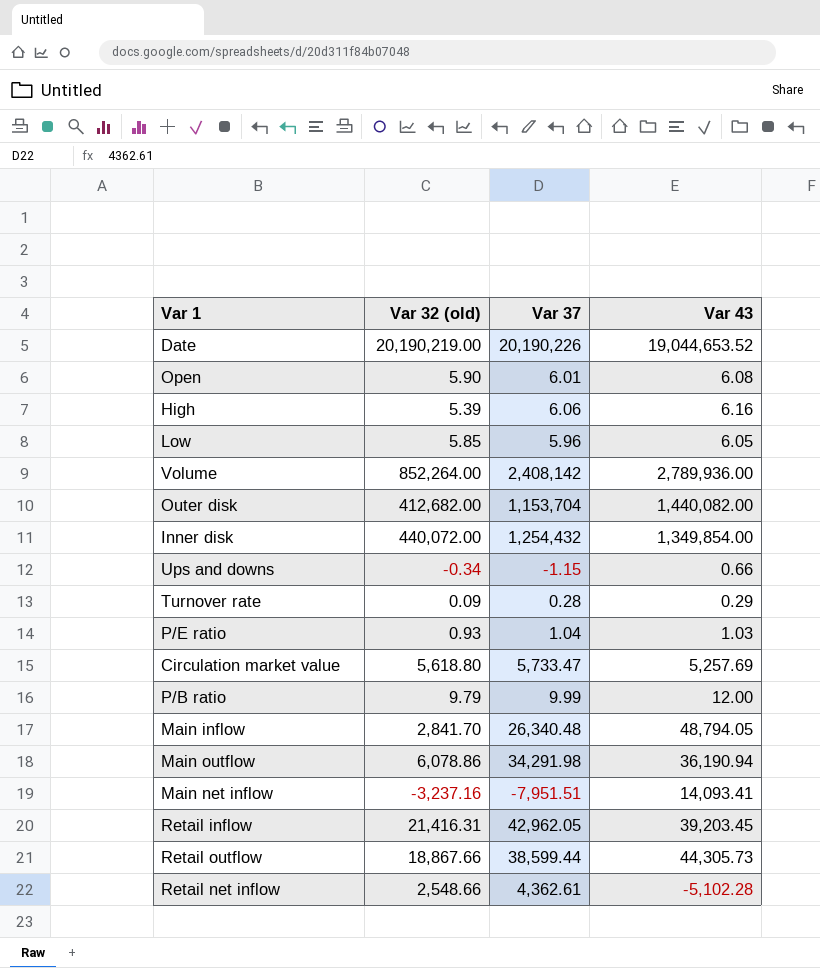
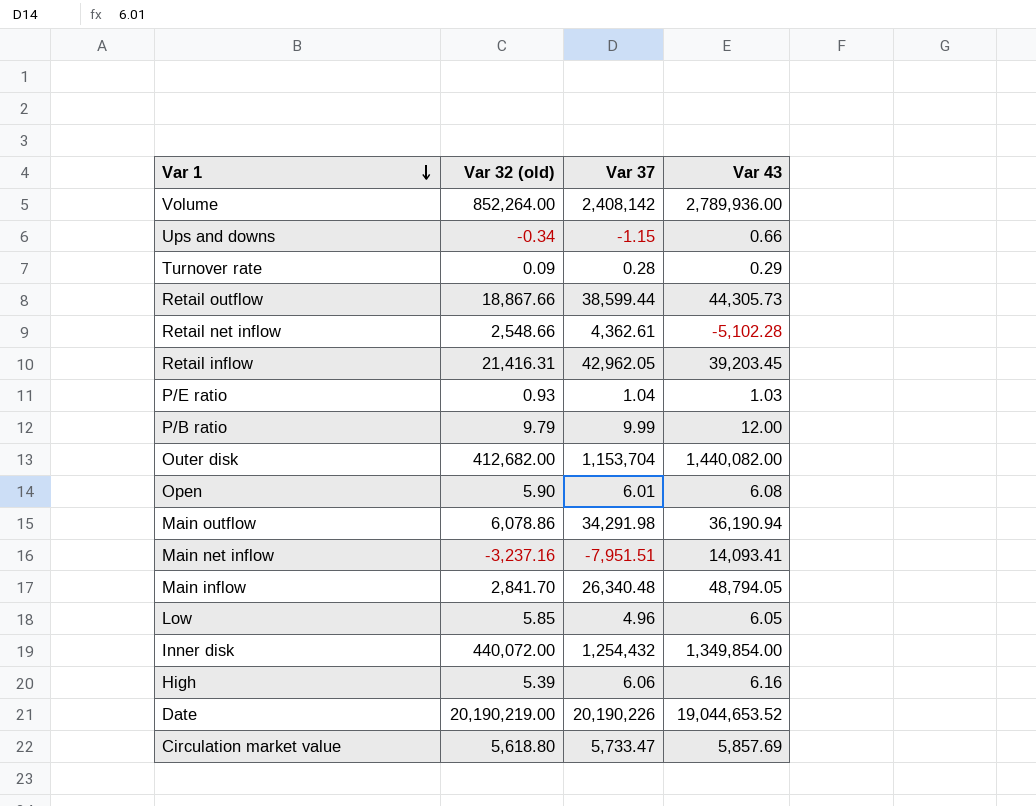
row order: none -> Var 1 descending
Low | Var 37: 5.96 -> 4.96
Circulation market value | Var 43: 5,257.69 -> 5,857.69

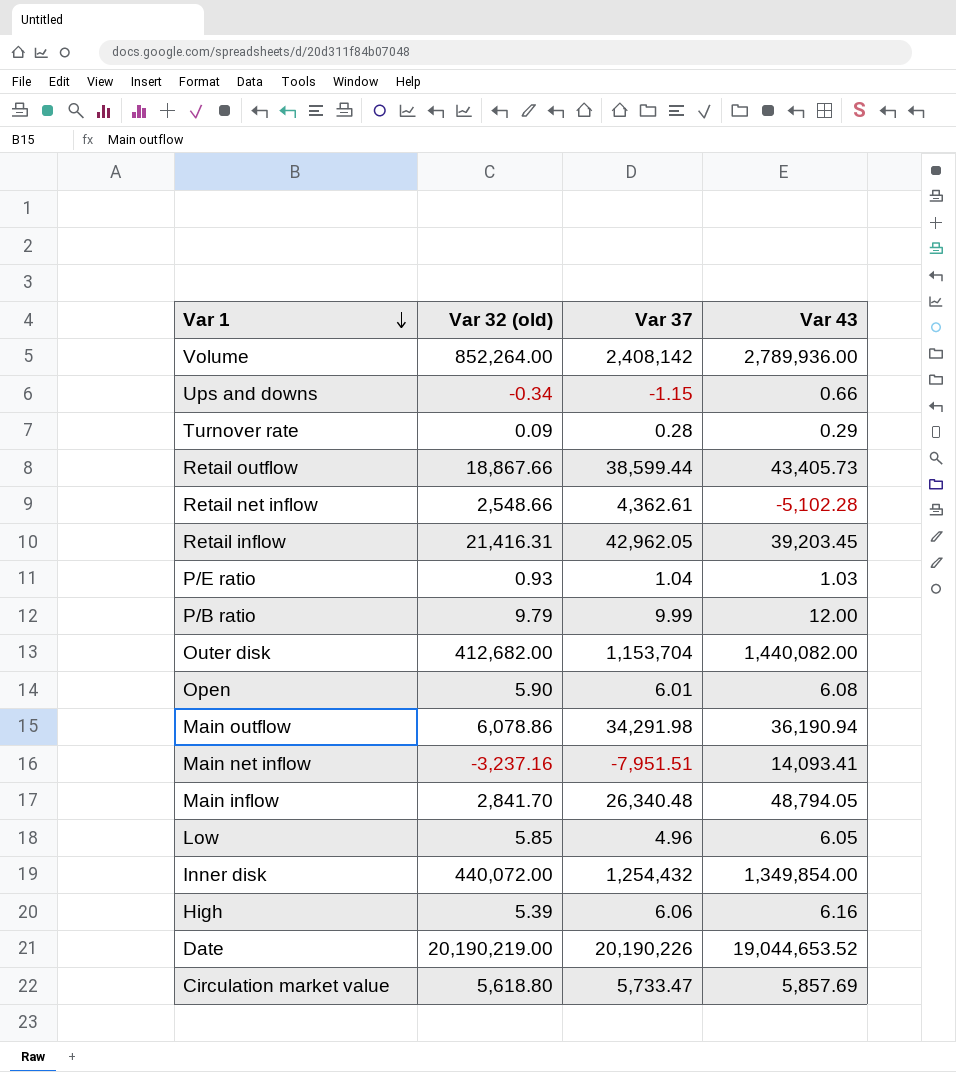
Retail outflow | Var 43: 44,305.73 -> 43,405.73

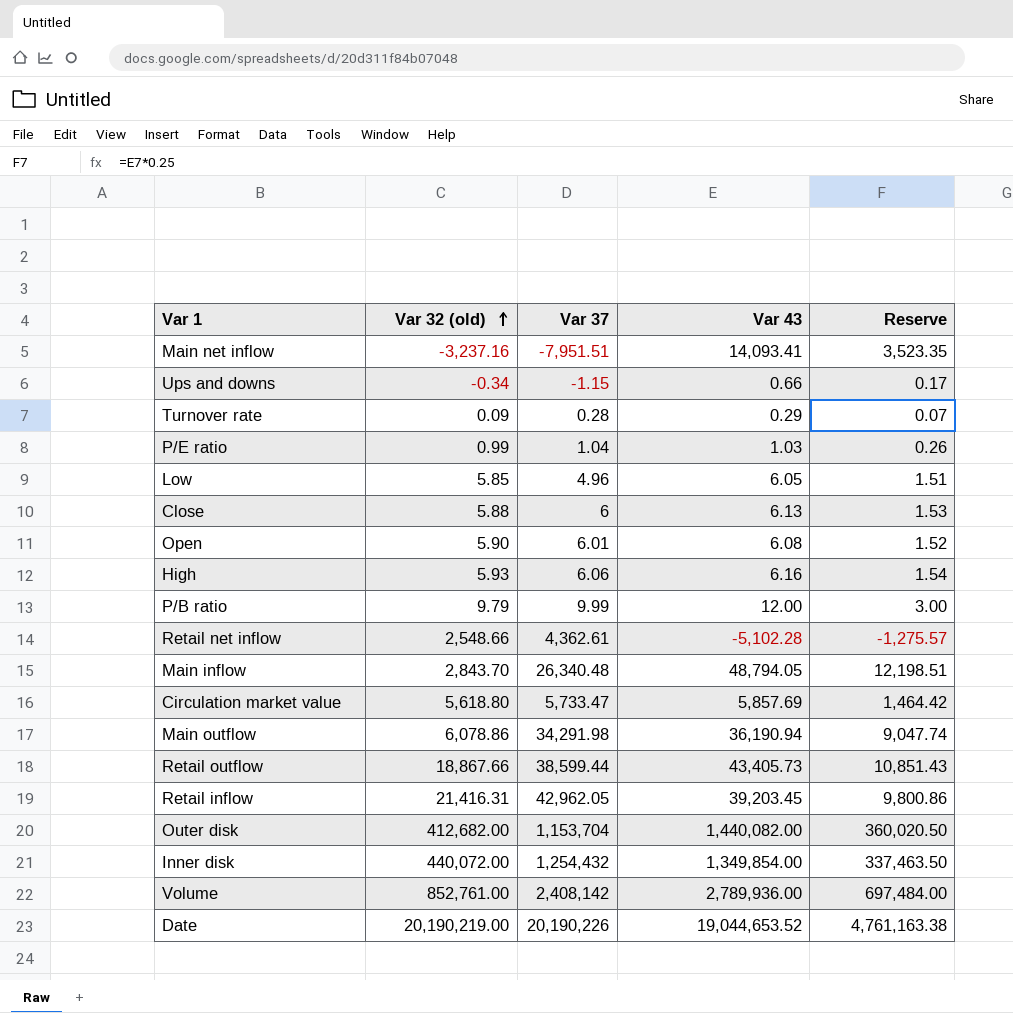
row order: Var 1 descending -> Var 32 (old) ascending
column Reserve | formula: none -> [Var 43] * 0.25
P/E ratio | Var 32 (old): 0.93 -> 0.99
row Close: none -> 5.88 | 6 | 6.13 | 1.53
High | Var 32 (old): 5.39 -> 5.93
Main inflow | Var 32 (old): 2,841.70 -> 2,843.70
Volume | Var 32 (old): 852,264.00 -> 852,761.00

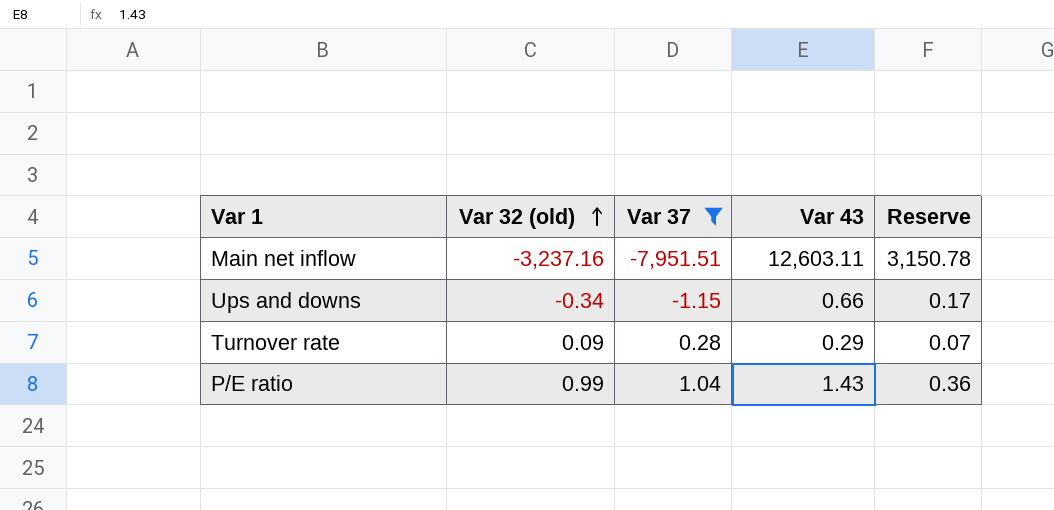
filter: none -> Var 37 <= 1.04
Main net inflow | Var 43: 14,093.41 -> 12,603.11
Main net inflow | Reserve: 3,523.35 -> 3,150.78
P/E ratio | Var 43: 1.03 -> 1.43
P/E ratio | Reserve: 0.26 -> 0.36

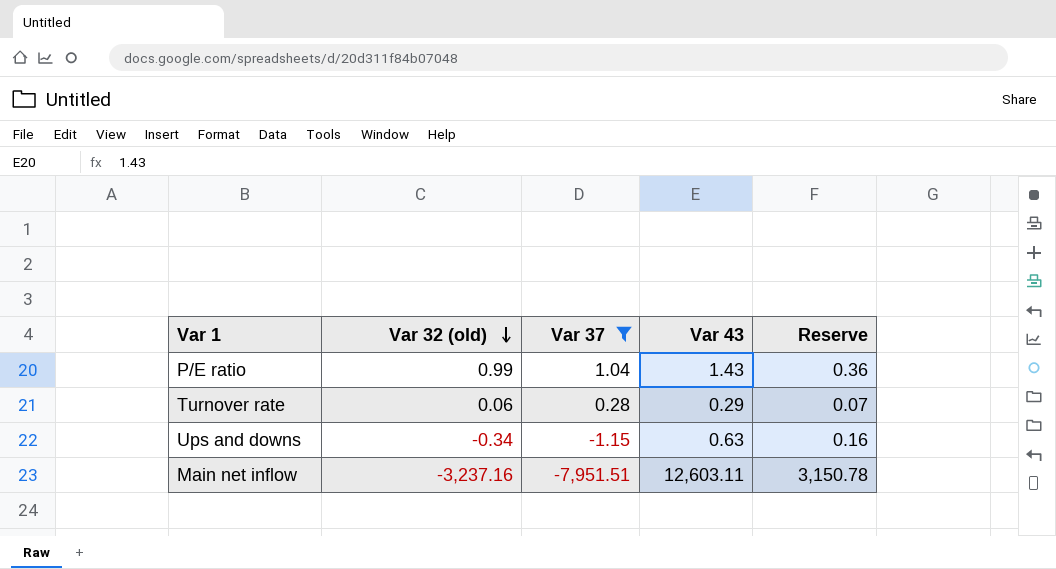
row order: Var 32 (old) ascending -> Var 32 (old) descending
Turnover rate | Var 32 (old): 0.09 -> 0.06
Ups and downs | Var 43: 0.66 -> 0.63
Ups and downs | Reserve: 0.17 -> 0.16

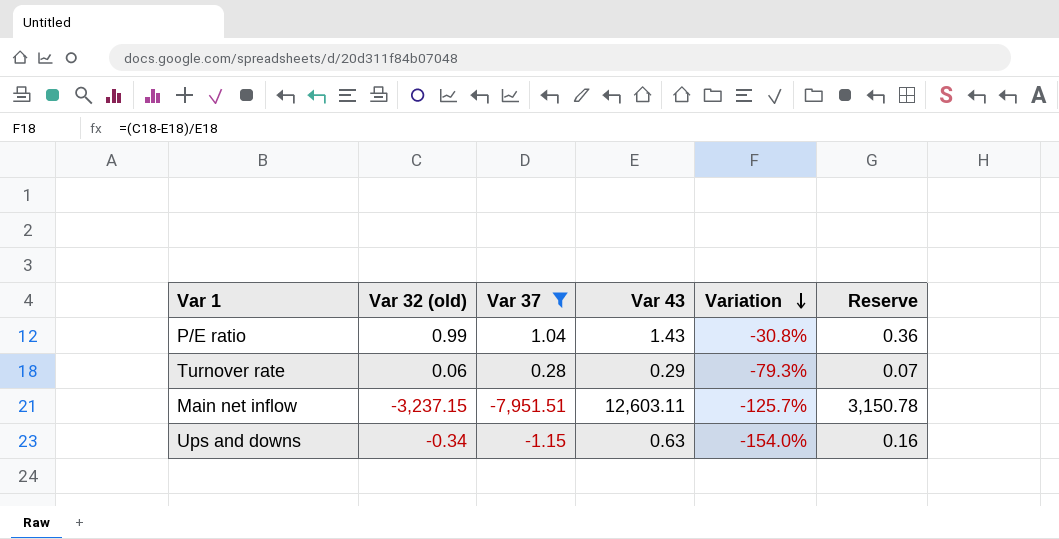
row order: Var 32 (old) descending -> Variation descending
column Variation | formula: none -> ([Var 32 (old)] - [Var 43]) / [Var 43]
Main net inflow | Var 32 (old): -3,237.16 -> -3,237.15

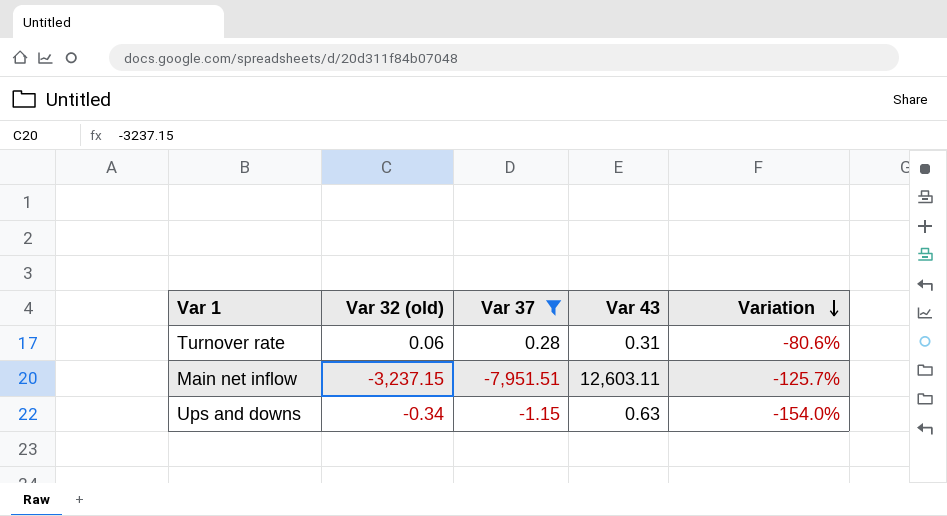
column Reserve | formula: [Var 43] * 0.25 -> none
row P/E ratio: 0.99 | 1.04 | 1.43 | -30.8% | 0.36 -> none
Turnover rate | Var 43: 0.29 -> 0.31
Turnover rate | Variation: -79.3% -> -80.6%

